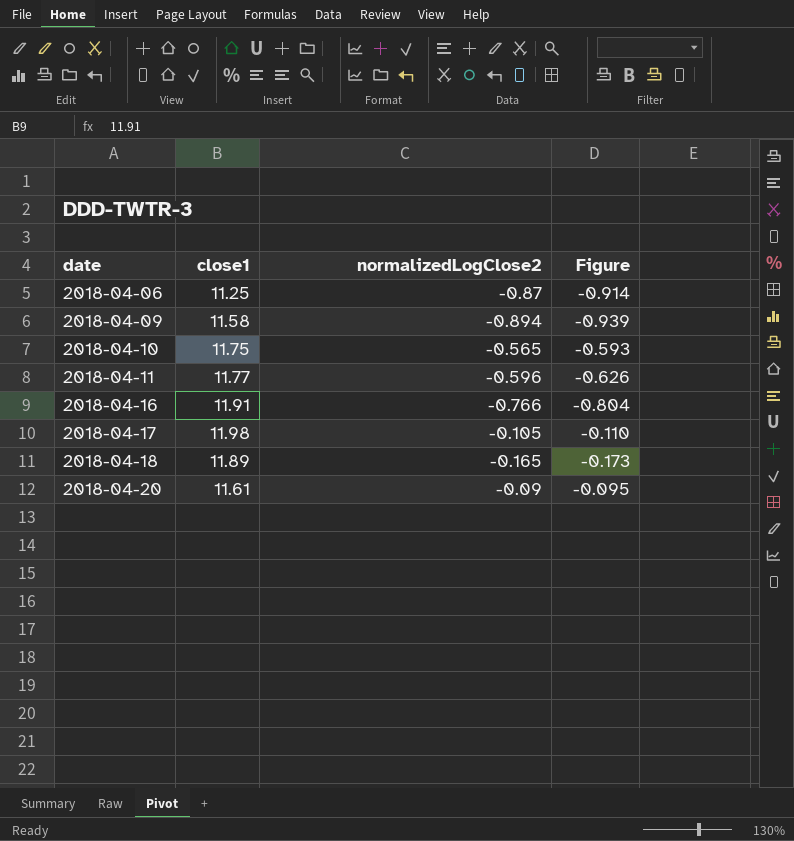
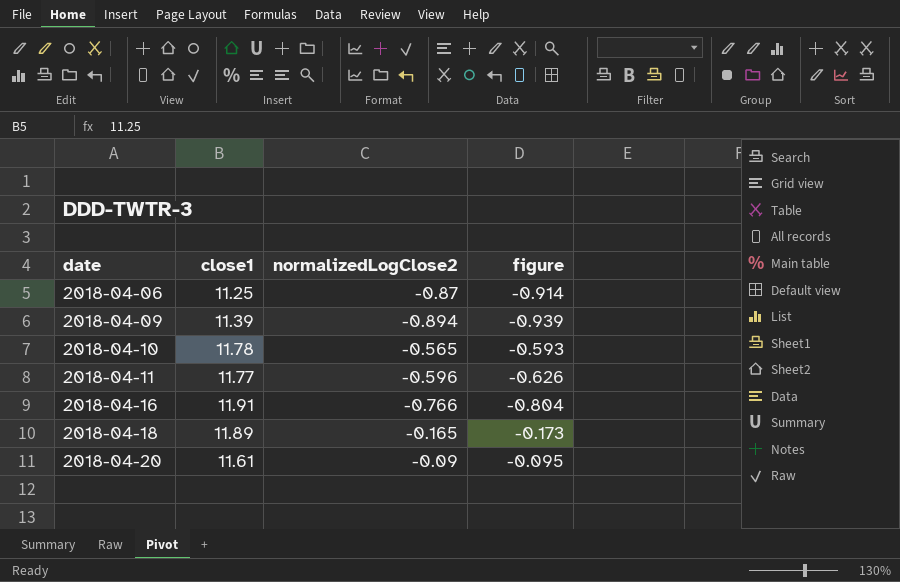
column name: Figure -> figure
row 2018-04-17: 11.98 | -0.105 | -0.110 -> none
2018-04-09 | close1: 11.58 -> 11.39
2018-04-10 | close1: 11.75 -> 11.78

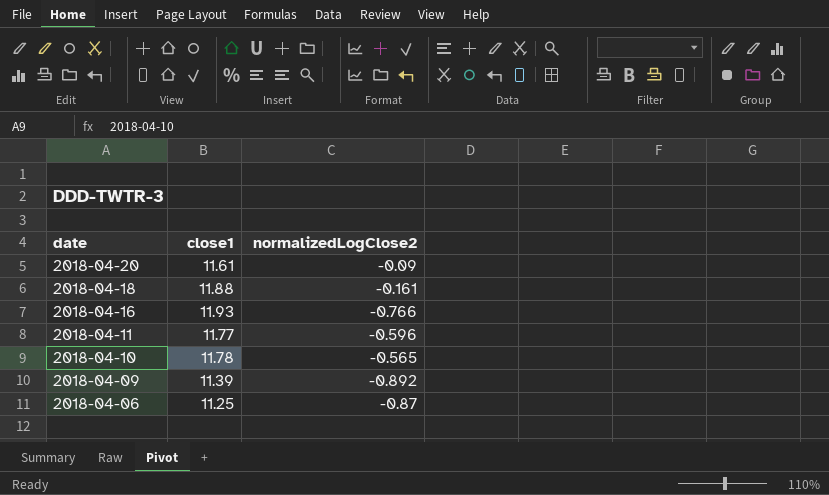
row order: date ascending -> date descending
column figure | formula: [normalizedLogClose2] * 1.05 -> none
2018-04-18 | close1: 11.89 -> 11.88
2018-04-18 | normalizedLogClose2: -0.165 -> -0.161
2018-04-16 | close1: 11.91 -> 11.93
2018-04-09 | normalizedLogClose2: -0.894 -> -0.892

